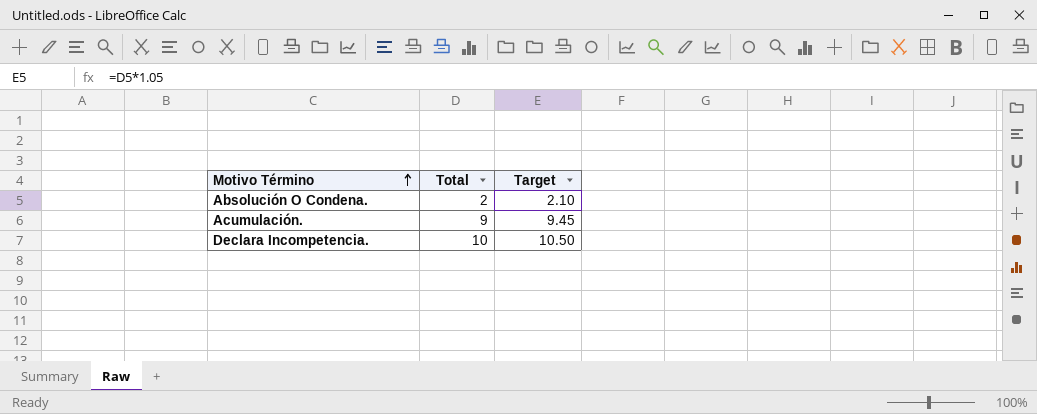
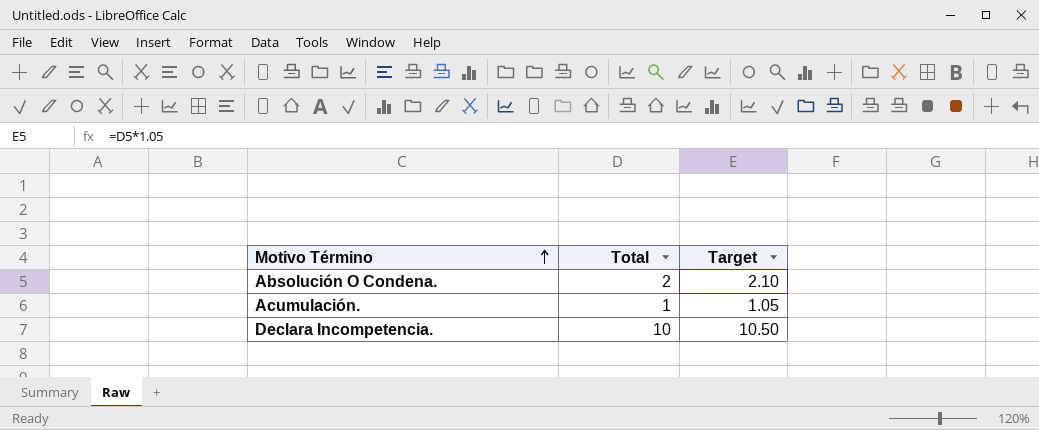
Acumulación. | Total: 9 -> 1
Acumulación. | Target: 9.45 -> 1.05

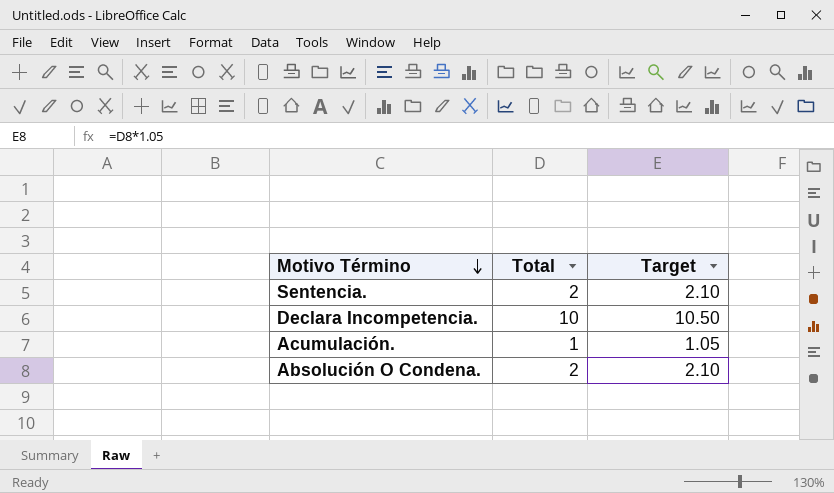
row order: Motivo Término ascending -> Motivo Término descending
row Sentencia.: none -> 2 | 2.10

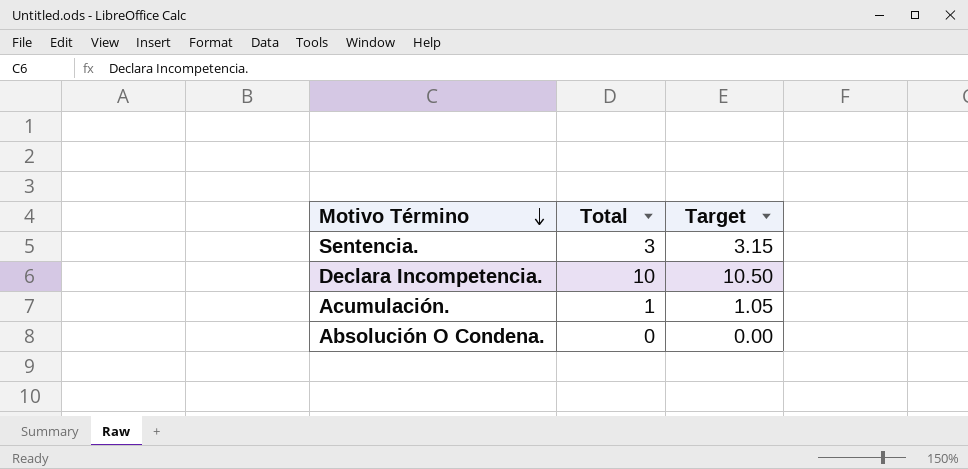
Sentencia. | Total: 2 -> 3
Sentencia. | Target: 2.10 -> 3.15
Absolución O Condena. | Total: 2 -> 0
Absolución O Condena. | Target: 2.10 -> 0.00

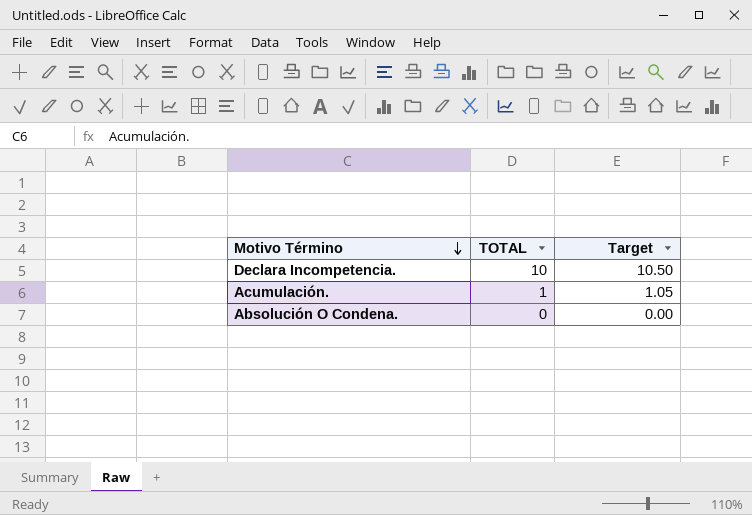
column name: Total -> TOTAL
row Sentencia.: 3 | 3.15 -> none

